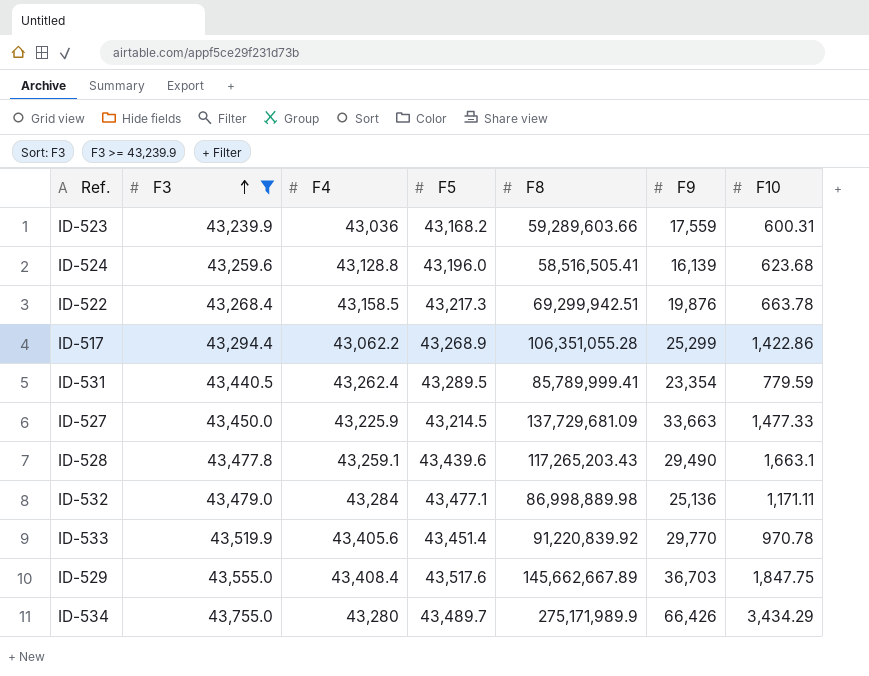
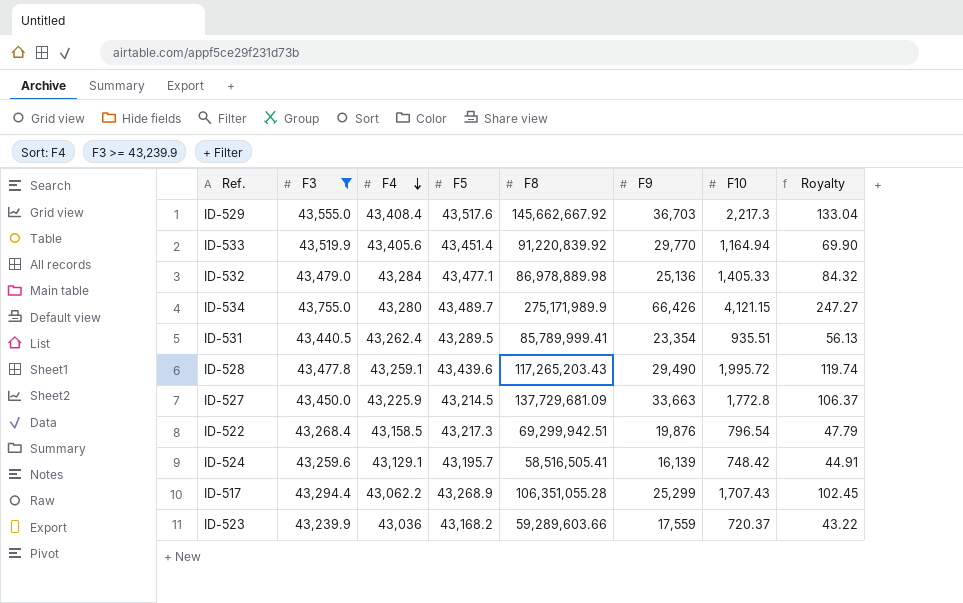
row order: F3 ascending -> F4 descending
column Royalty | formula: none -> [F10] * 0.06
ID-529 | F8: 145,662,667.89 -> 145,662,667.92
ID-529 | F10: 1,847.75 -> 2,217.3
ID-533 | F10: 970.78 -> 1,164.94
ID-532 | F8: 86,998,889.98 -> 86,978,889.98
ID-532 | F10: 1,171.11 -> 1,405.33
ID-534 | F10: 3,434.29 -> 4,121.15
ID-531 | F10: 779.59 -> 935.51
ID-528 | F10: 1,663.1 -> 1,995.72
ID-527 | F10: 1,477.33 -> 1,772.8
ID-522 | F10: 663.78 -> 796.54
ID-524 | F4: 43,128.8 -> 43,129.1
ID-524 | F5: 43,196.0 -> 43,195.7
ID-524 | F10: 623.68 -> 748.42
ID-517 | F10: 1,422.86 -> 1,707.43
ID-523 | F10: 600.31 -> 720.37

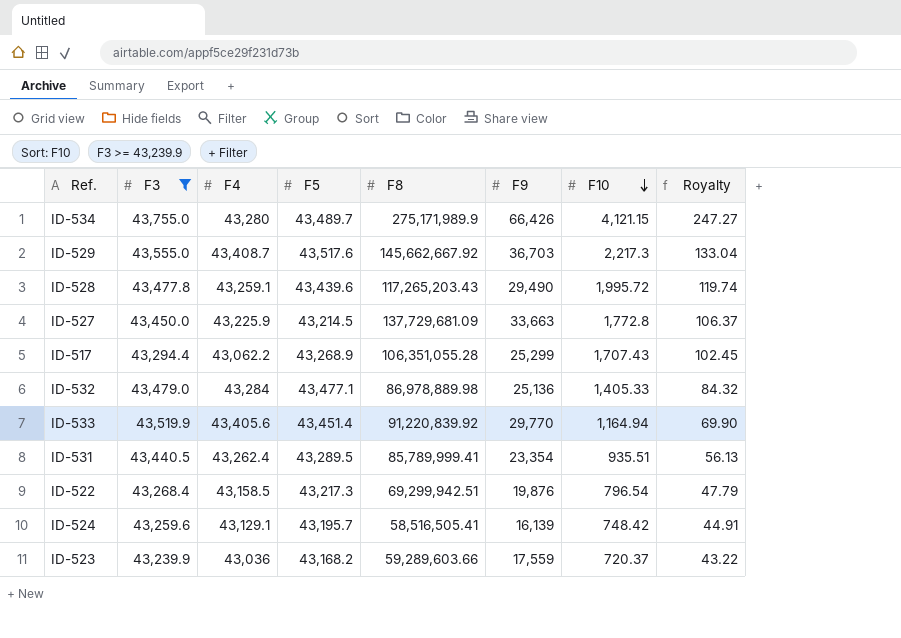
row order: F4 descending -> F10 descending
ID-529 | F4: 43,408.4 -> 43,408.7

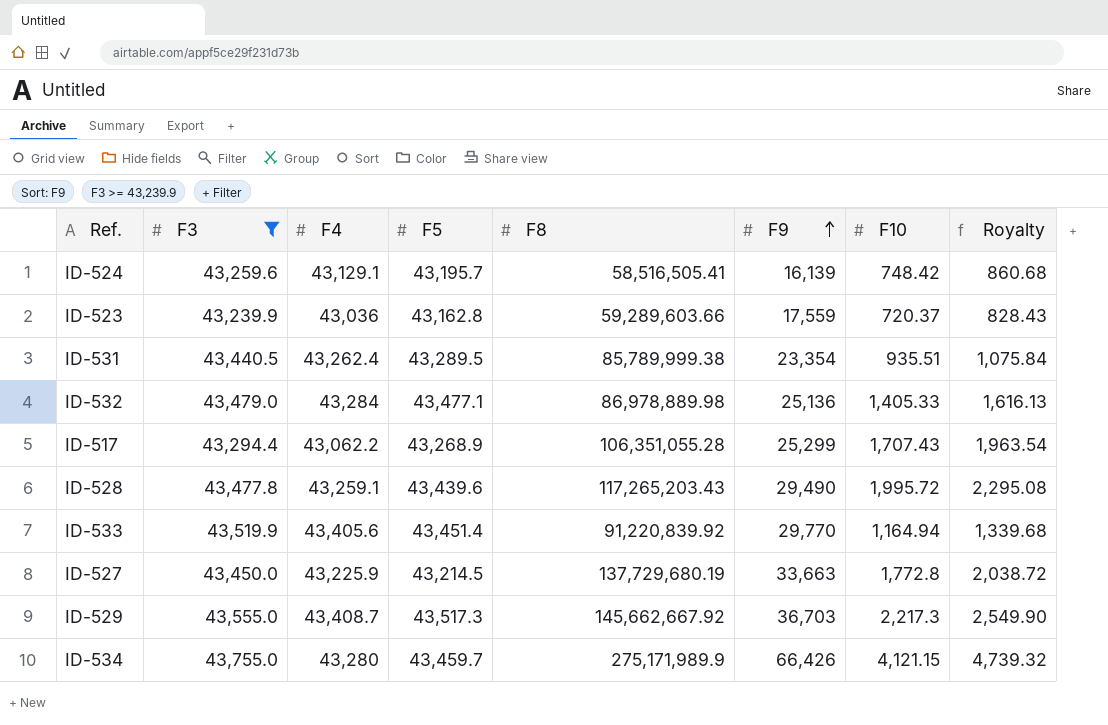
row order: F10 descending -> F9 ascending
column Royalty | formula: [F10] * 0.06 -> [F10] * 1.15
row ID-522: 43,268.4 | 43,158.5 | 43,217.3 | 69,299,942.51 | 19,876 | 796.54 | 47.79 -> none
ID-523 | F5: 43,168.2 -> 43,162.8
ID-531 | F8: 85,789,999.41 -> 85,789,999.38
ID-527 | F8: 137,729,681.09 -> 137,729,680.19
ID-529 | F5: 43,517.6 -> 43,517.3
ID-534 | F5: 43,489.7 -> 43,459.7

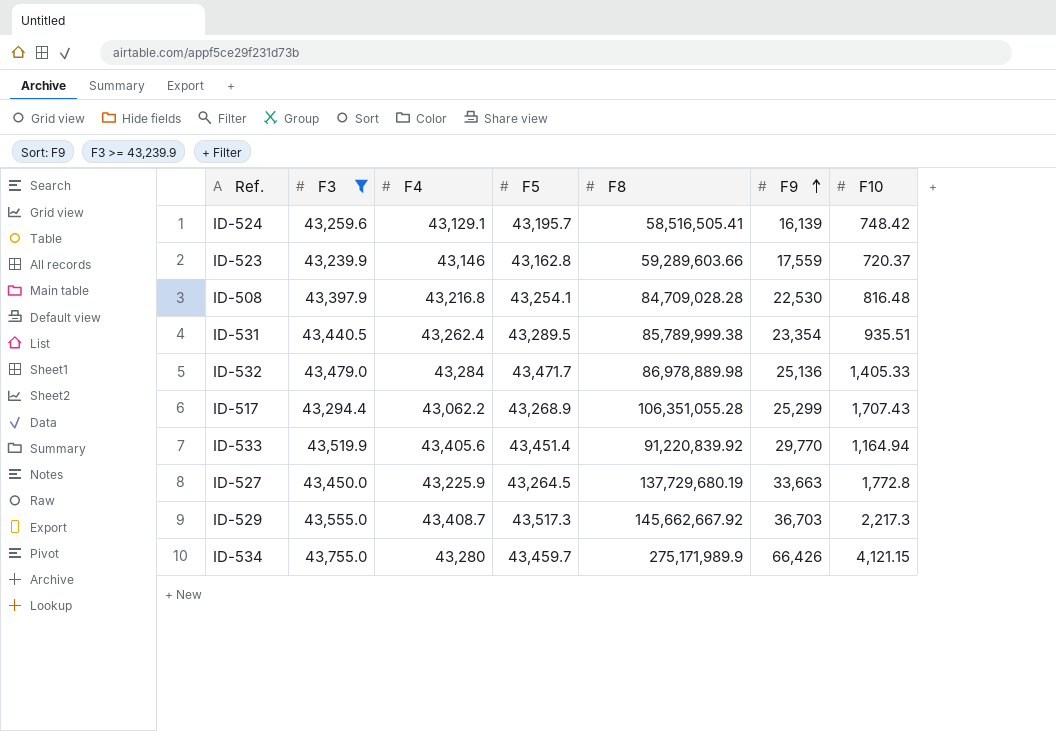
column Royalty | formula: [F10] * 1.15 -> none
row ID-528: 43,477.8 | 43,259.1 | 43,439.6 | 117,265,203.43 | 29,490 | 1,995.72 | 2,295.08 -> none
ID-523 | F4: 43,036 -> 43,146
row ID-508: none -> 43,397.9 | 43,216.8 | 43,254.1 | 84,709,028.28 | 22,530 | 816.48
ID-532 | F5: 43,477.1 -> 43,471.7
ID-527 | F5: 43,214.5 -> 43,264.5

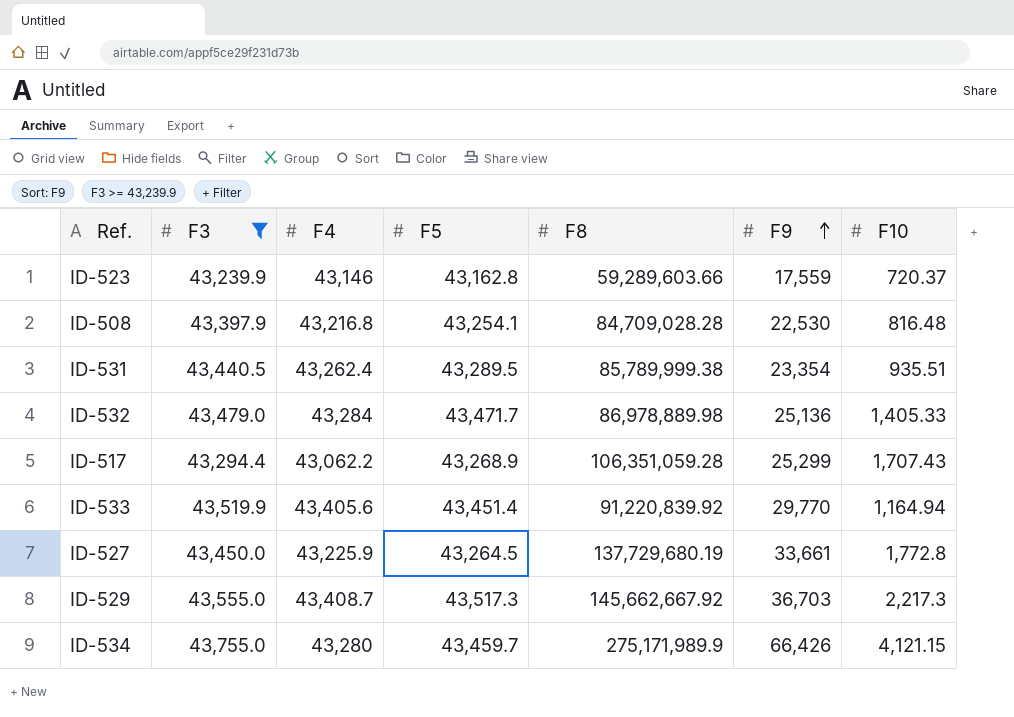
row ID-524: 43,259.6 | 43,129.1 | 43,195.7 | 58,516,505.41 | 16,139 | 748.42 -> none
ID-517 | F8: 106,351,055.28 -> 106,351,059.28
ID-527 | F9: 33,663 -> 33,661

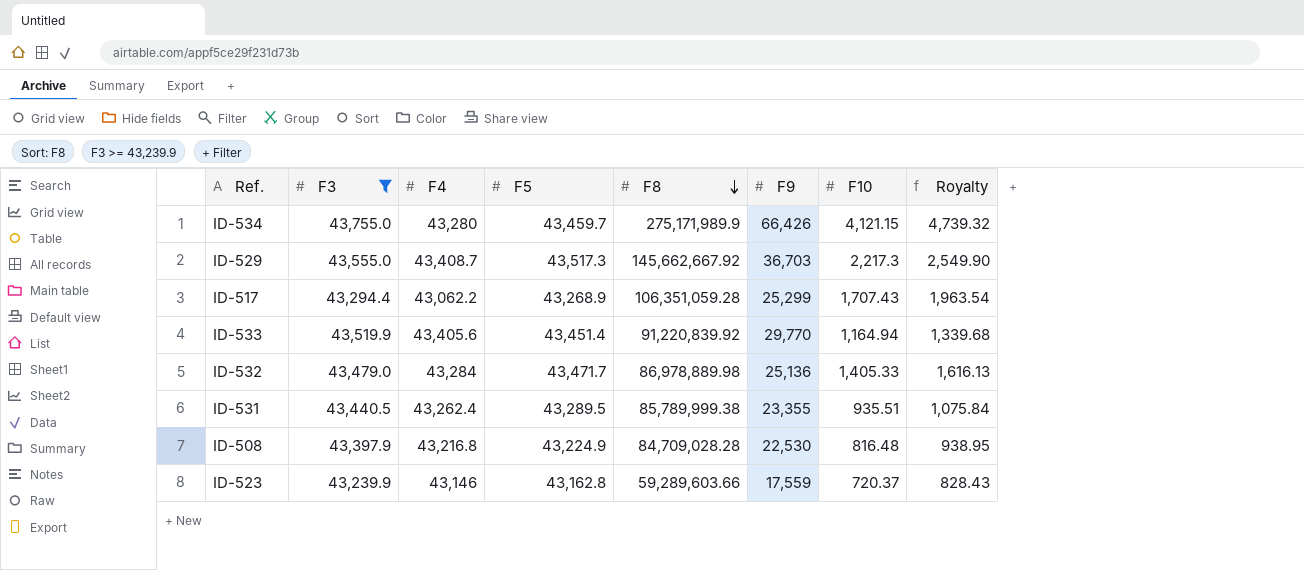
row order: F9 ascending -> F8 descending
column Royalty | formula: none -> [F10] * 1.15
row ID-527: 43,450.0 | 43,225.9 | 43,264.5 | 137,729,680.19 | 33,661 | 1,772.8 -> none
ID-531 | F9: 23,354 -> 23,355
ID-508 | F5: 43,254.1 -> 43,224.9

